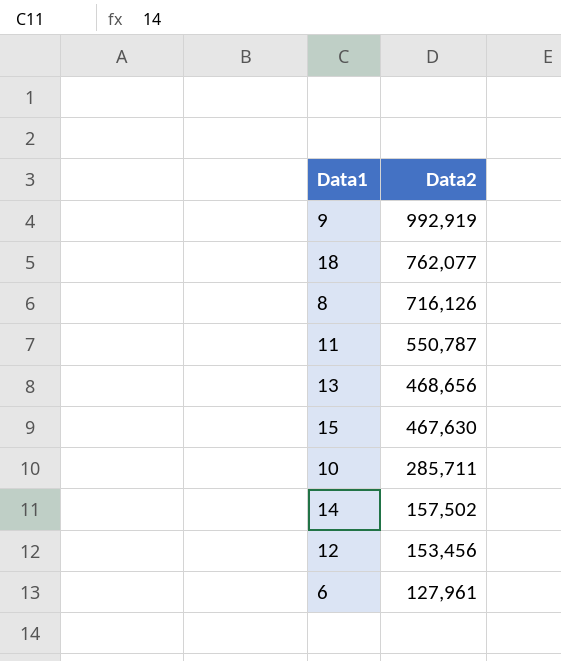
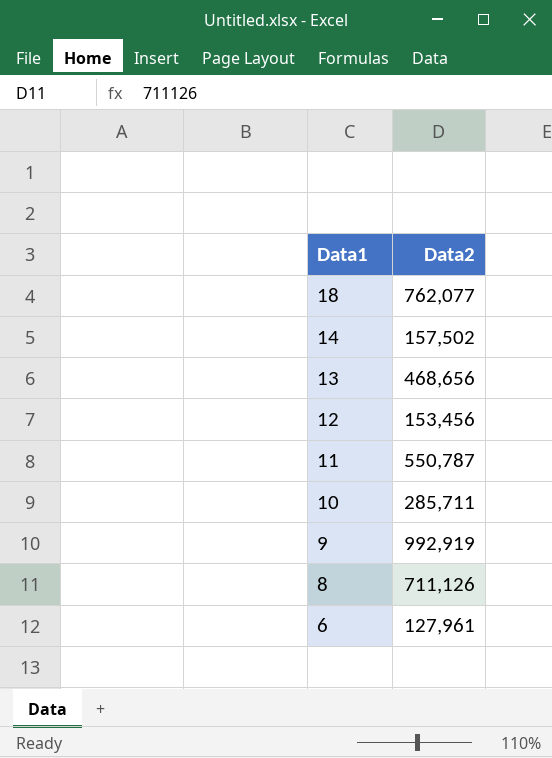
row order: Data2 descending -> Data1 descending
row 15: 467,630 -> none
8 | Data2: 716,126 -> 711,126

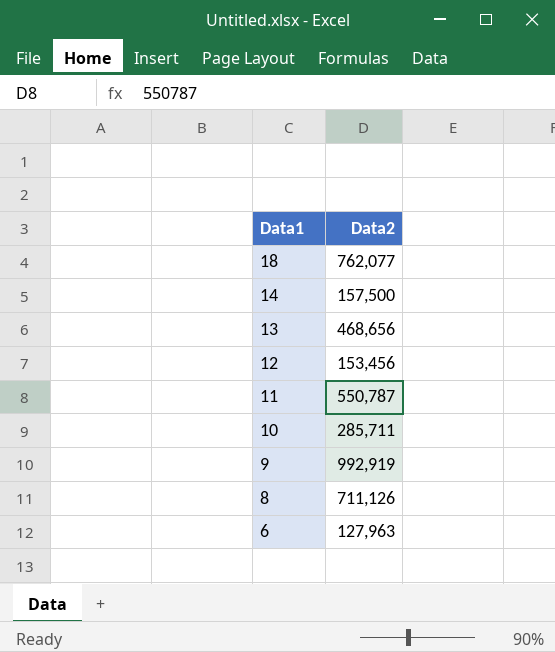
14 | Data2: 157,502 -> 157,500
6 | Data2: 127,961 -> 127,963

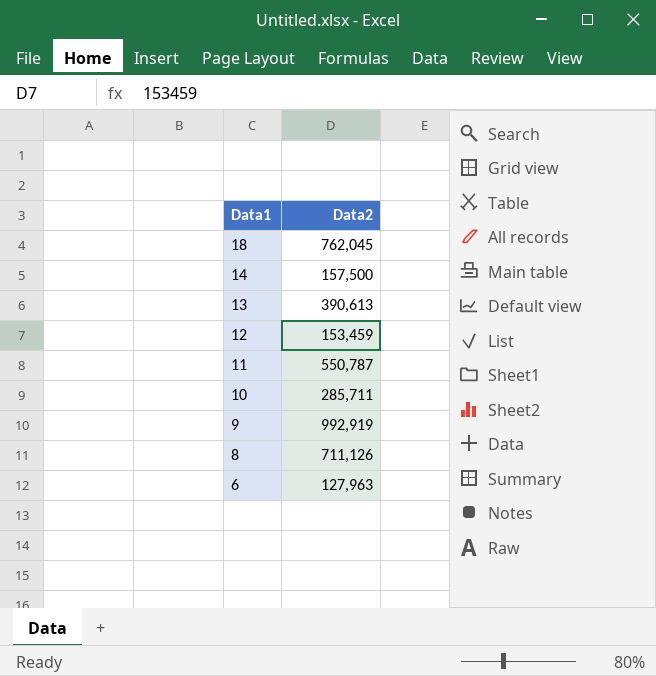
18 | Data2: 762,077 -> 762,045
13 | Data2: 468,656 -> 390,613
12 | Data2: 153,456 -> 153,459

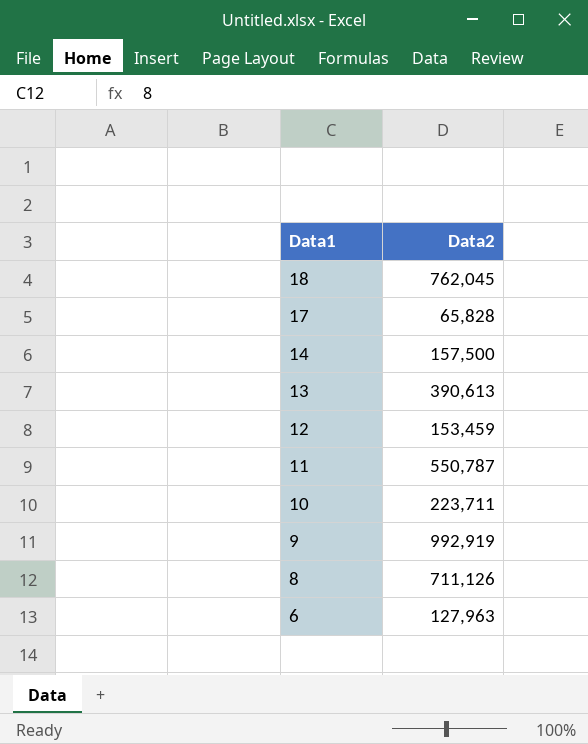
row 17: none -> 65,828
10 | Data2: 285,711 -> 223,711

